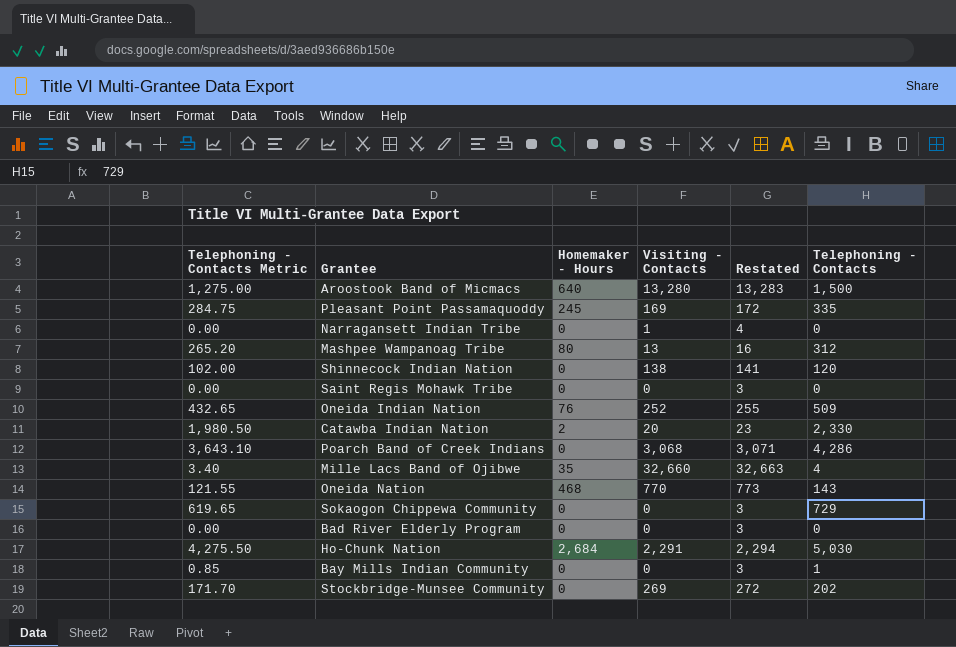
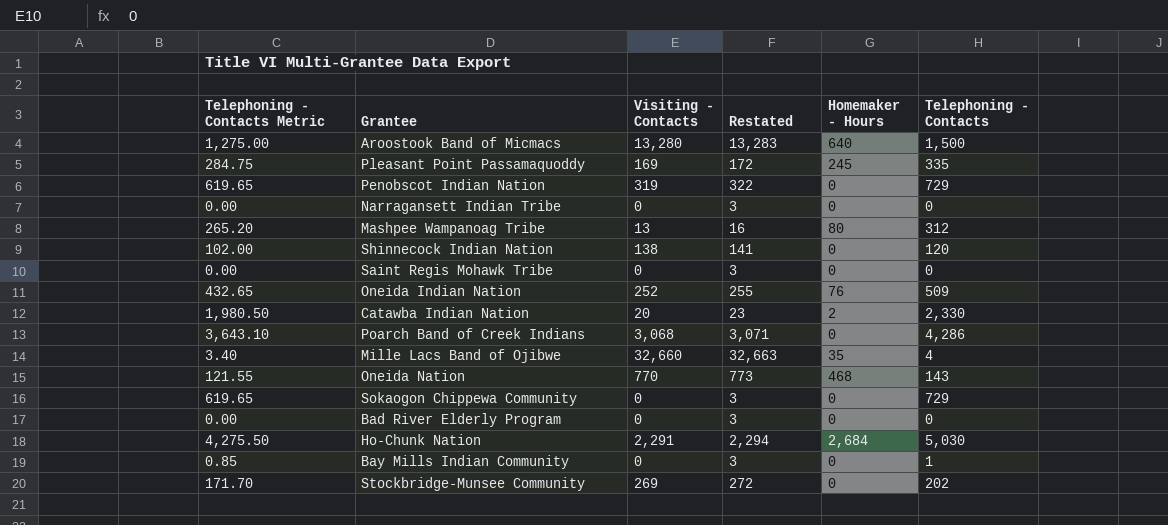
column Homemaker - Hours | position: 3 -> 5
row Penobscot Indian Nation: none -> 619.65 | 319 | 322 | 0 | 729
Narragansett Indian Tribe | Visiting - Contacts: 1 -> 0
Narragansett Indian Tribe | Restated: 4 -> 3

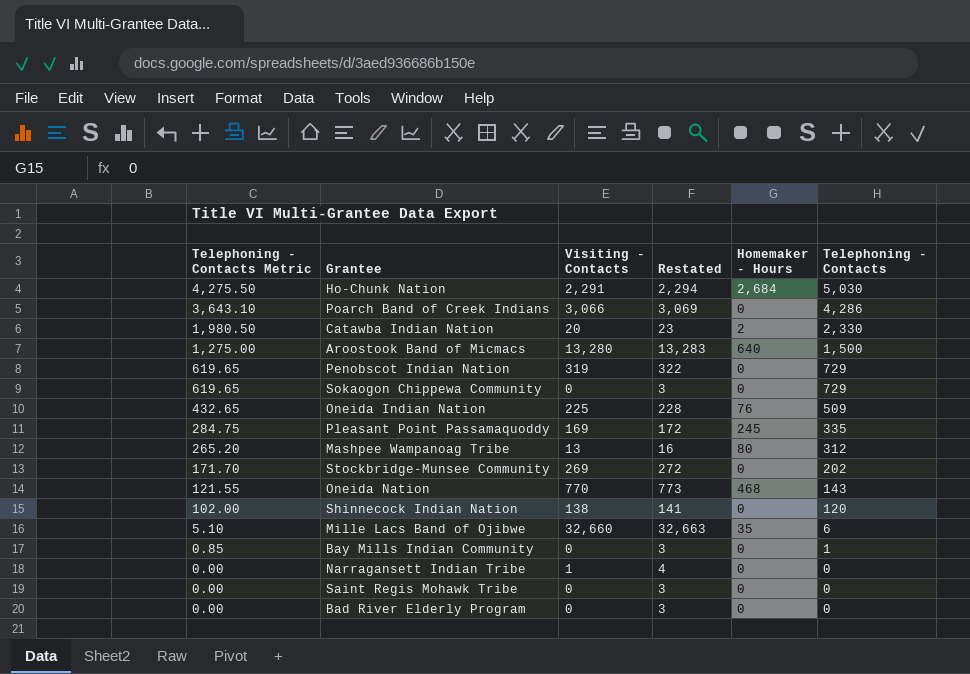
row order: none -> Telephoning - Contacts Metric descending
Poarch Band of Creek Indians | Visiting - Contacts: 3,068 -> 3,066
Poarch Band of Creek Indians | Restated: 3,071 -> 3,069
Oneida Indian Nation | Visiting - Contacts: 252 -> 225
Oneida Indian Nation | Restated: 255 -> 228
Mille Lacs Band of Ojibwe | Telephoning - Contacts Metric: 3.40 -> 5.10
Mille Lacs Band of Ojibwe | Telephoning - Contacts: 4 -> 6
Narragansett Indian Tribe | Visiting - Contacts: 0 -> 1
Narragansett Indian Tribe | Restated: 3 -> 4

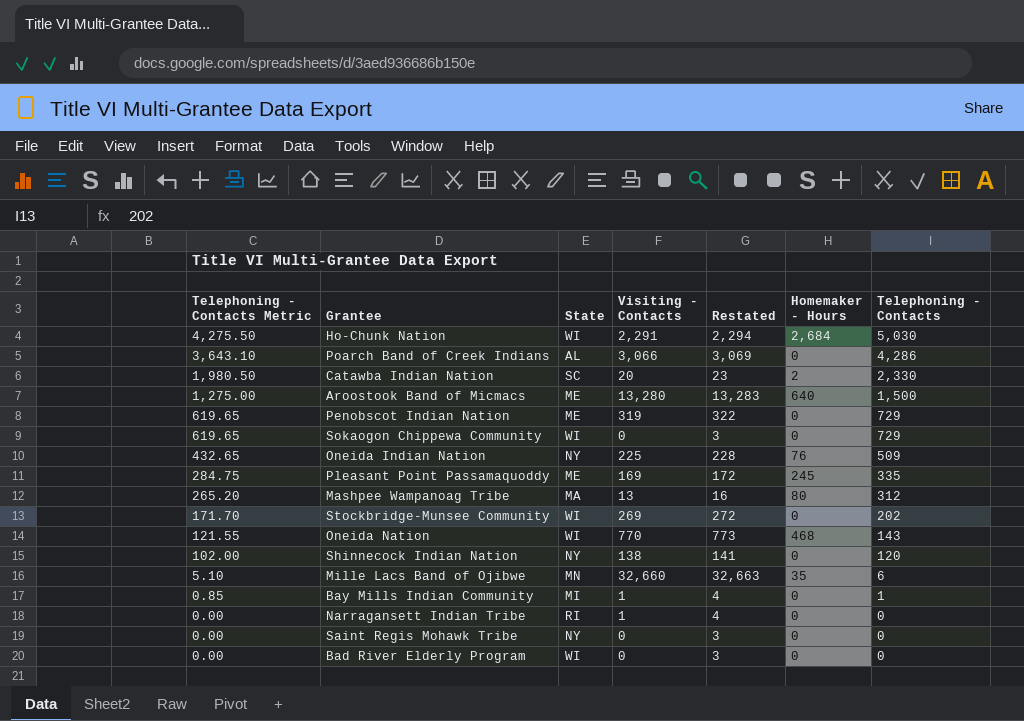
column State | position: none -> 3
Bay Mills Indian Community | Visiting - Contacts: 0 -> 1
Bay Mills Indian Community | Restated: 3 -> 4

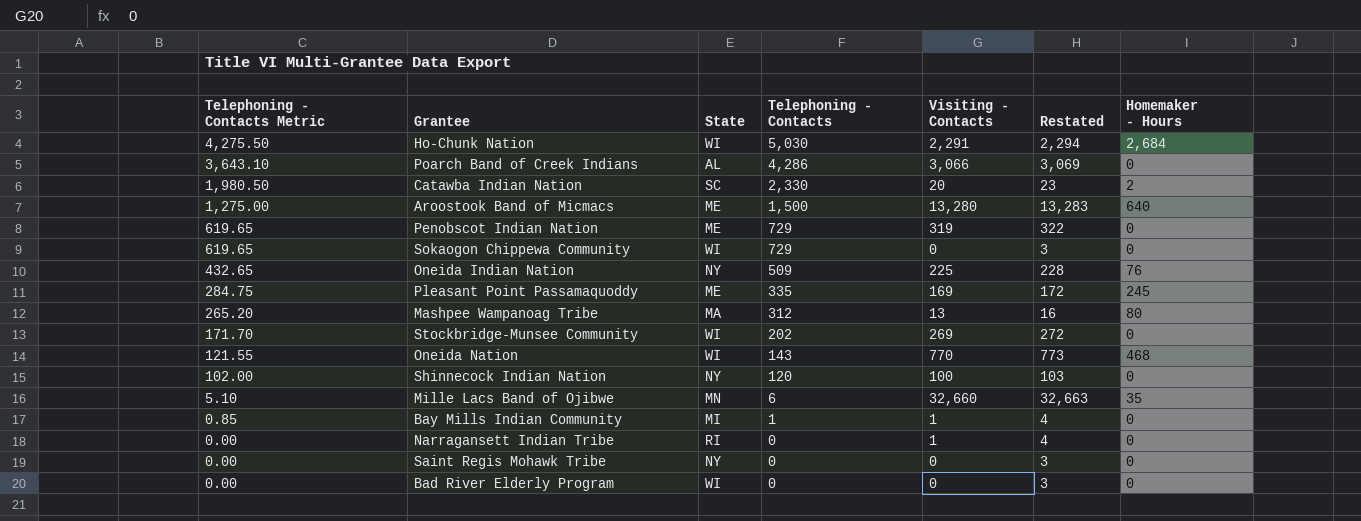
column Telephoning - Contacts | position: 7 -> 4
Shinnecock Indian Nation | Visiting - Contacts: 138 -> 100
Shinnecock Indian Nation | Restated: 141 -> 103

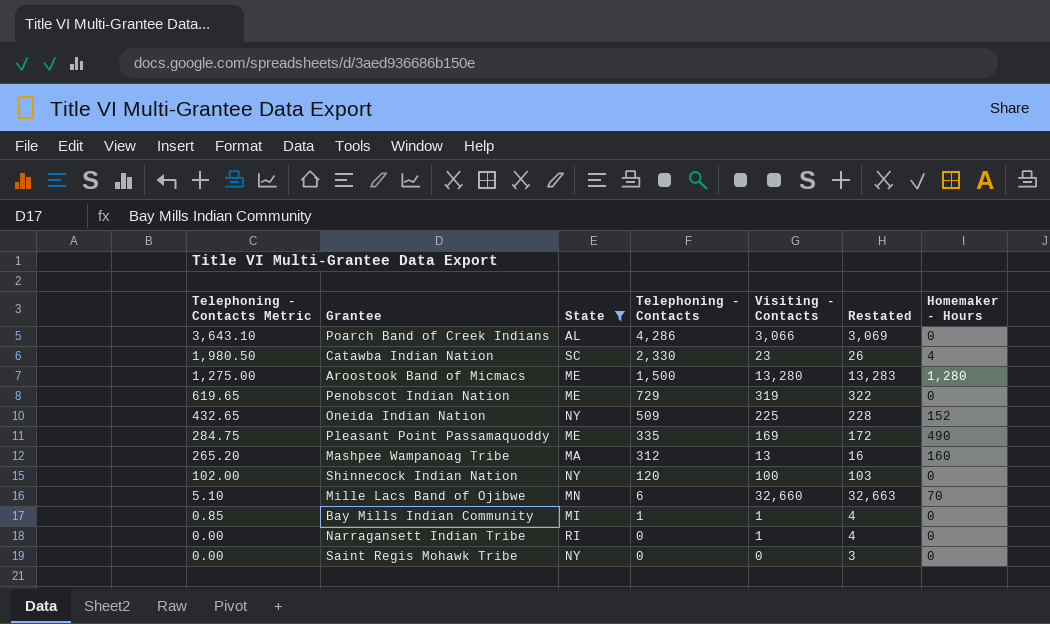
filter: none -> State != WI
Catawba Indian Nation | Visiting - Contacts: 20 -> 23
Catawba Indian Nation | Restated: 23 -> 26
Catawba Indian Nation | Homemaker - Hours: 2 -> 4
Aroostook Band of Micmacs | Homemaker - Hours: 640 -> 1,280
Oneida Indian Nation | Homemaker - Hours: 76 -> 152
Pleasant Point Passamaquoddy | Homemaker - Hours: 245 -> 490
Mashpee Wampanoag Tribe | Homemaker - Hours: 80 -> 160
Mille Lacs Band of Ojibwe | Homemaker - Hours: 35 -> 70

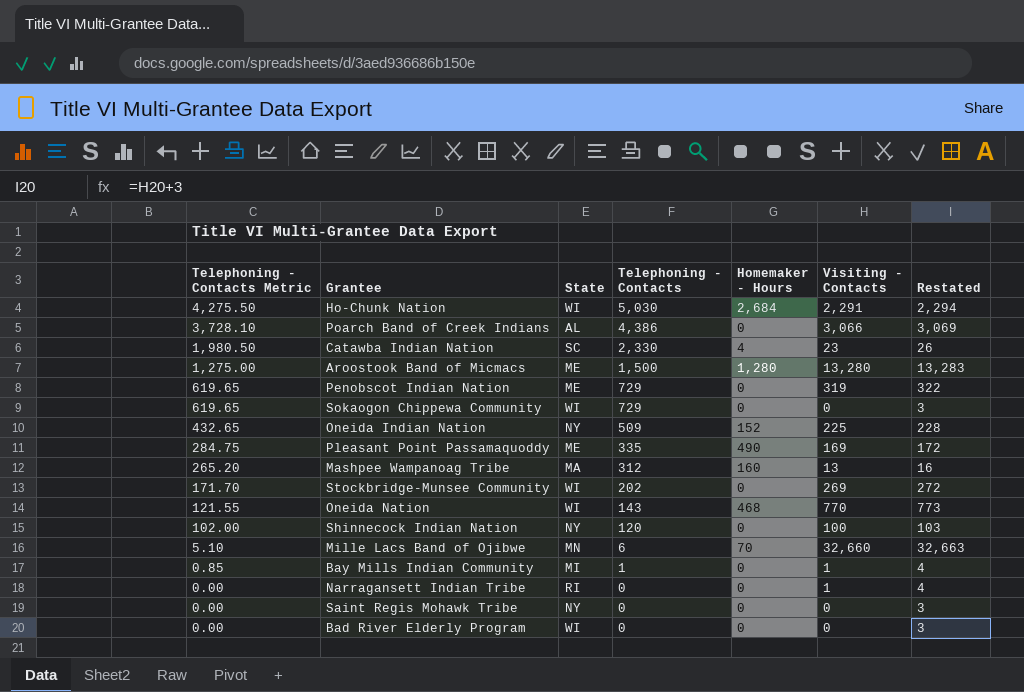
filter: State != WI -> none
column Homemaker - Hours | position: 7 -> 5
Poarch Band of Creek Indians | Telephoning - Contacts Metric: 3,643.10 -> 3,728.10
Poarch Band of Creek Indians | Telephoning - Contacts: 4,286 -> 4,386

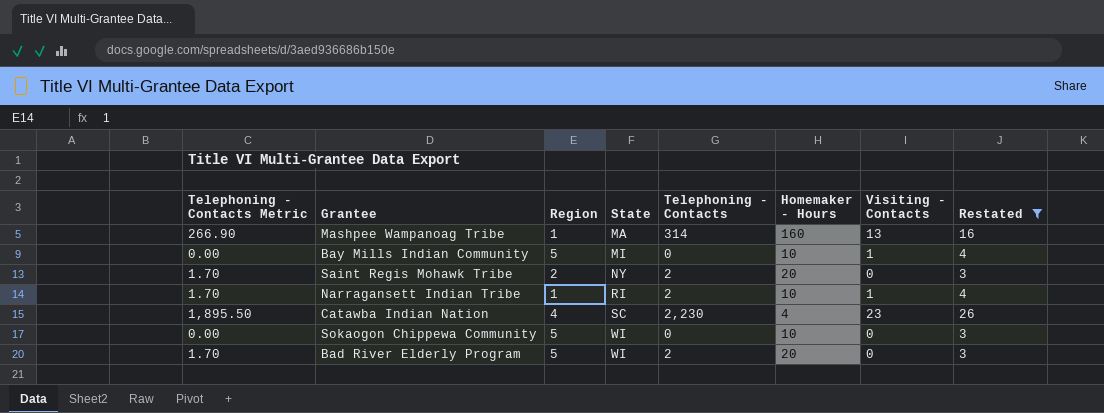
filter: none -> Restated <= 26
row order: Telephoning - Contacts Metric descending -> State ascending
column Region | position: none -> 3
Mashpee Wampanoag Tribe | Telephoning - Contacts Metric: 265.20 -> 266.90
Mashpee Wampanoag Tribe | Telephoning - Contacts: 312 -> 314
Bay Mills Indian Community | Telephoning - Contacts Metric: 0.85 -> 0.00
Bay Mills Indian Community | Telephoning - Contacts: 1 -> 0
Bay Mills Indian Community | Homemaker - Hours: 0 -> 10
Saint Regis Mohawk Tribe | Telephoning - Contacts Metric: 0.00 -> 1.70
Saint Regis Mohawk Tribe | Telephoning - Contacts: 0 -> 2
Saint Regis Mohawk Tribe | Homemaker - Hours: 0 -> 20
Narragansett Indian Tribe | Telephoning - Contacts Metric: 0.00 -> 1.70
Narragansett Indian Tribe | Telephoning - Contacts: 0 -> 2
Narragansett Indian Tribe | Homemaker - Hours: 0 -> 10
Catawba Indian Nation | Telephoning - Contacts Metric: 1,980.50 -> 1,895.50
Catawba Indian Nation | Telephoning - Contacts: 2,330 -> 2,230
Sokaogon Chippewa Community | Telephoning - Contacts Metric: 619.65 -> 0.00
Sokaogon Chippewa Community | Telephoning - Contacts: 729 -> 0
Sokaogon Chippewa Community | Homemaker - Hours: 0 -> 10
Bad River Elderly Program | Telephoning - Contacts Metric: 0.00 -> 1.70
Bad River Elderly Program | Telephoning - Contacts: 0 -> 2
Bad River Elderly Program | Homemaker - Hours: 0 -> 20

